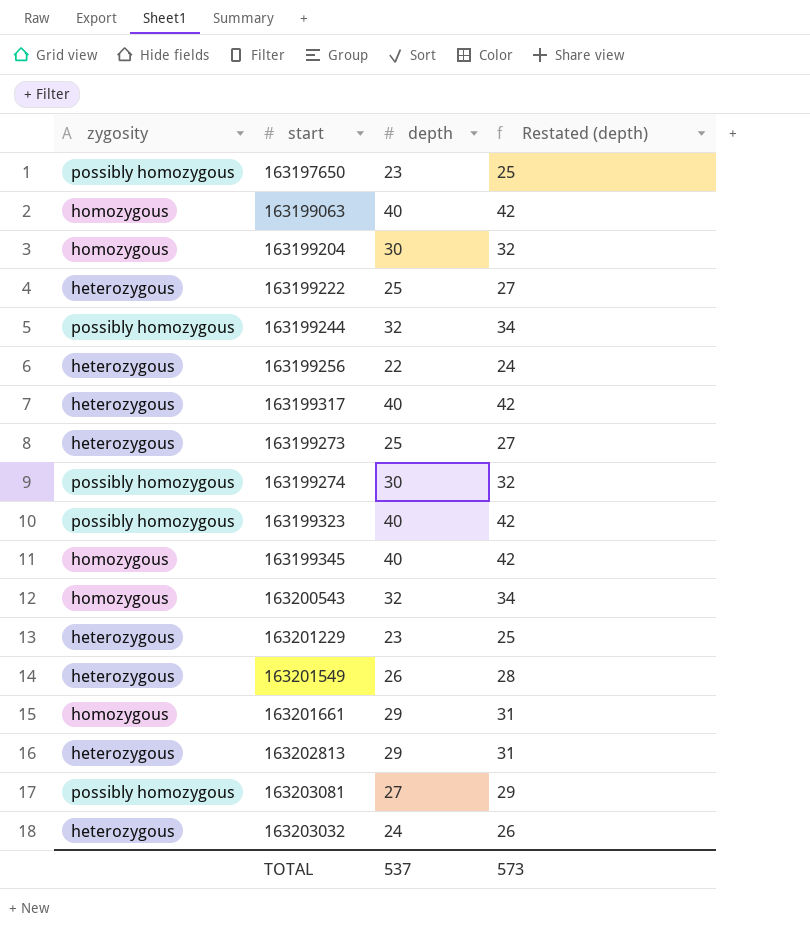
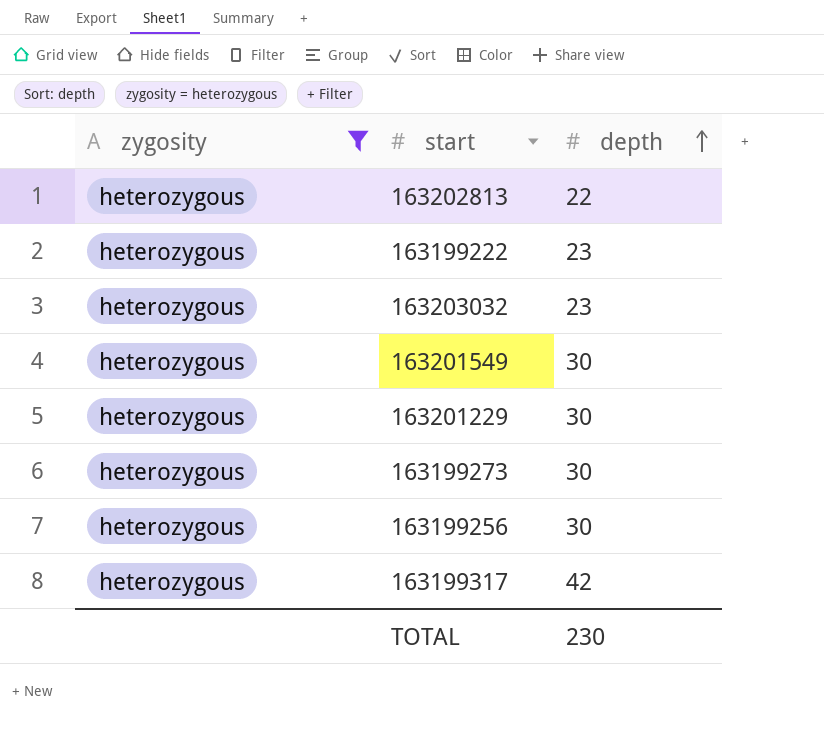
filter: none -> zygosity = heterozygous
row order: none -> depth ascending
column Restated (depth) | formula: [depth] + 2 -> none
163202813 | depth: 29 -> 22
163199222 | depth: 25 -> 23
163203032 | depth: 24 -> 23
163201549 | depth: 26 -> 30
163201229 | depth: 23 -> 30
163199273 | depth: 25 -> 30
163199256 | depth: 22 -> 30
163199317 | depth: 40 -> 42
TOTAL | depth: 537 -> 230

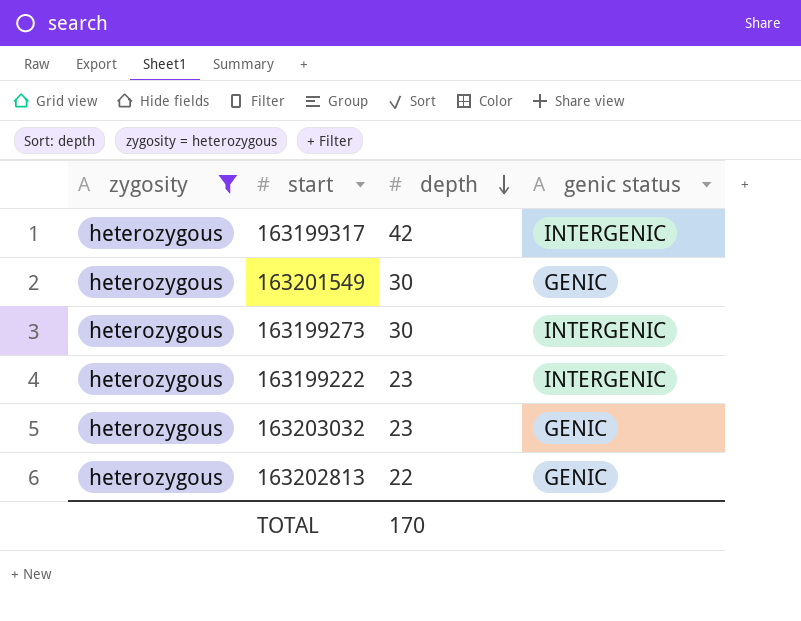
row order: depth ascending -> depth descending
column genic status | position: none -> 4
row 163201229: heterozygous | 30 -> none
row 163199256: heterozygous | 30 -> none
TOTAL | depth: 230 -> 170

